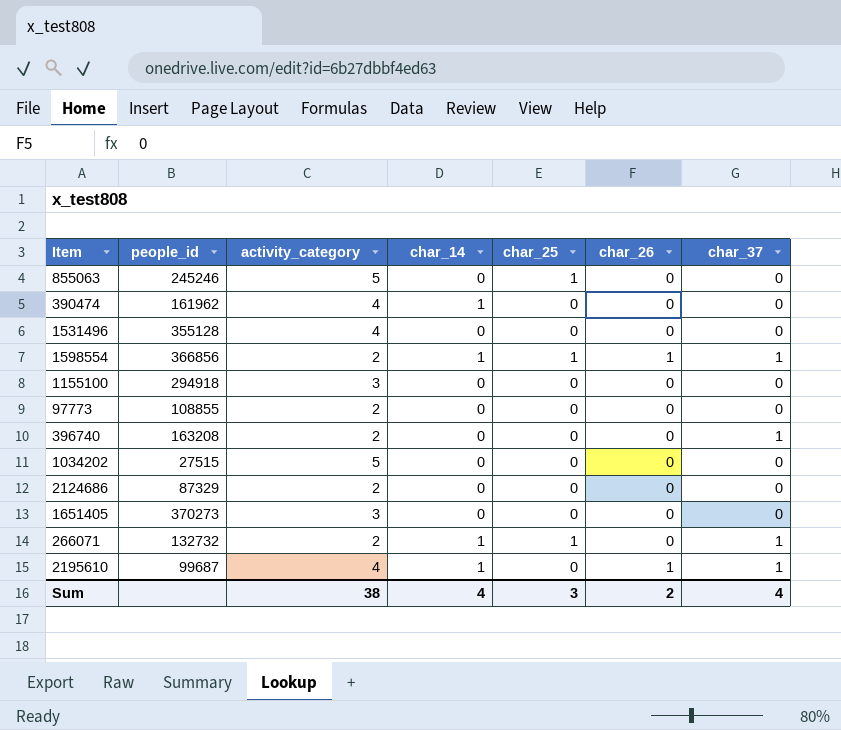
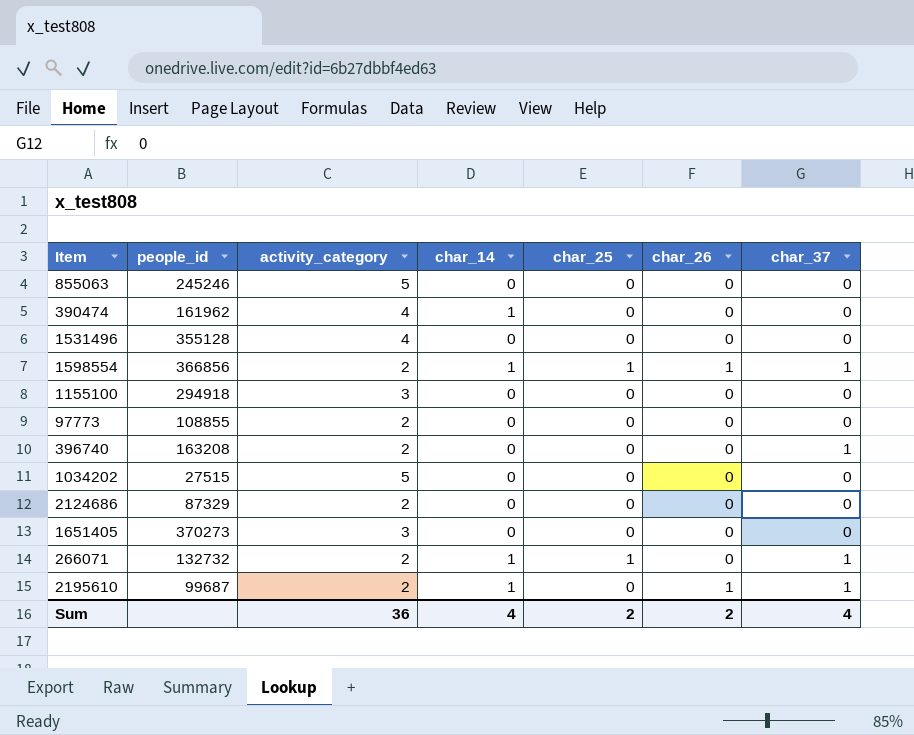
855063 | char_25: 1 -> 0
2195610 | activity_category: 4 -> 2
Sum | activity_category: 38 -> 36
Sum | char_25: 3 -> 2

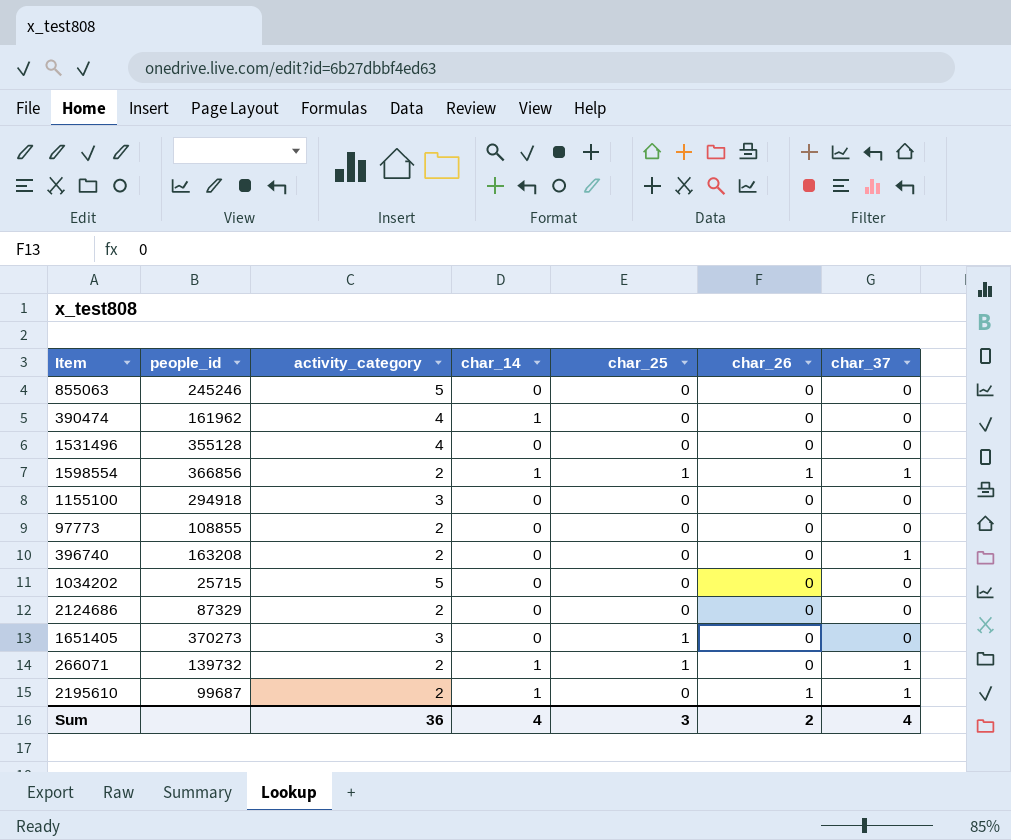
1034202 | people_id: 27515 -> 25715
1651405 | char_25: 0 -> 1
266071 | people_id: 132732 -> 139732
Sum | char_25: 2 -> 3

